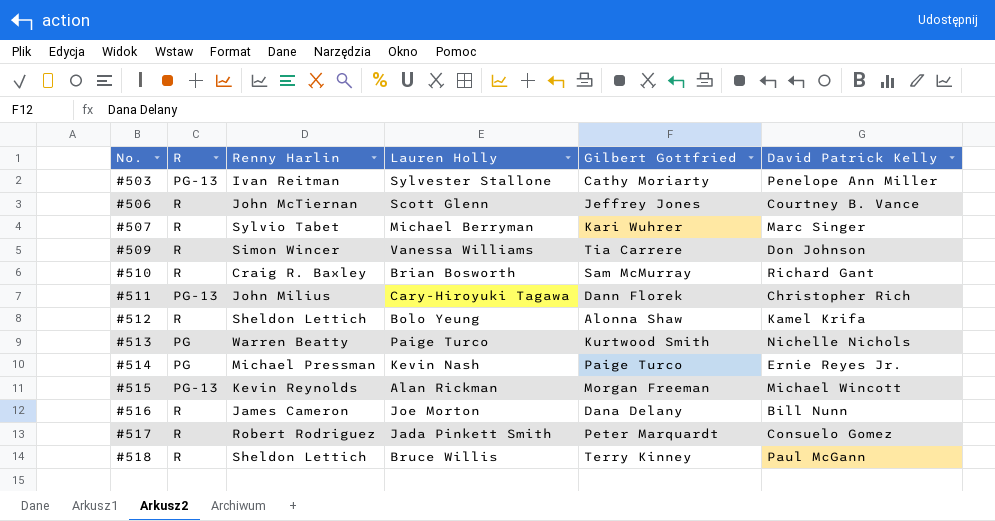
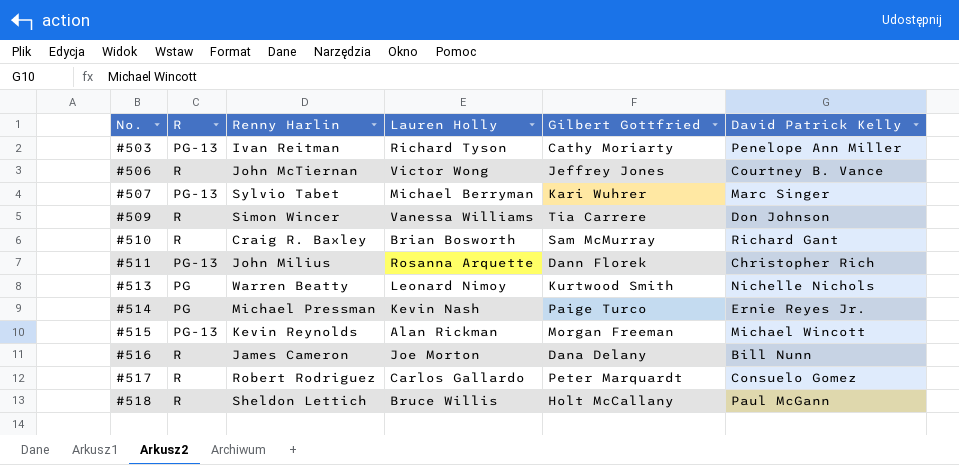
row #512: R | Sheldon Lettich | Bolo Yeung | Alonna Shaw | Kamel Krifa -> none
#503 | Lauren Holly: Sylvester Stallone -> Richard Tyson
#506 | Lauren Holly: Scott Glenn -> Victor Wong
#507 | R: R -> PG-13
#511 | Lauren Holly: Cary-Hiroyuki Tagawa -> Rosanna Arquette
#513 | Lauren Holly: Paige Turco -> Leonard Nimoy
#517 | Lauren Holly: Jada Pinkett Smith -> Carlos Gallardo
#518 | Gilbert Gottfried: Terry Kinney -> Holt McCallany

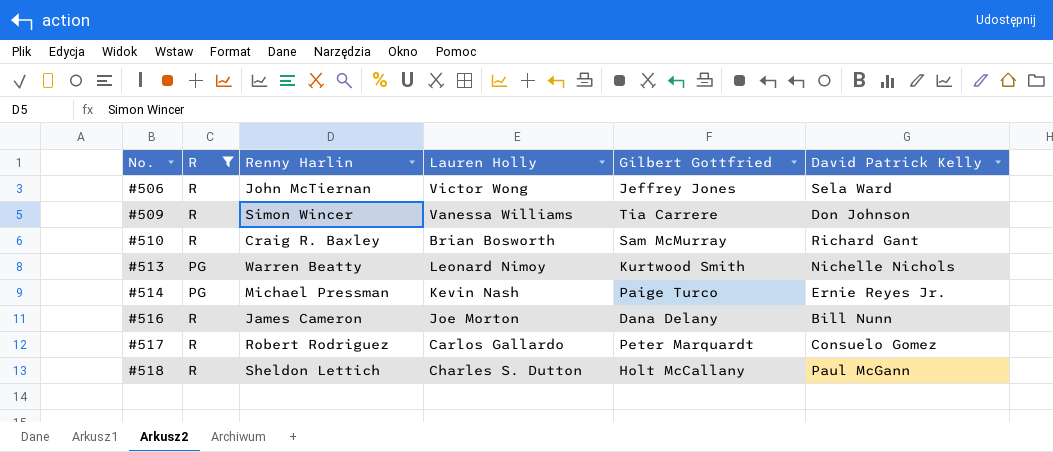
filter: none -> R != PG-13
#506 | David Patrick Kelly: Courtney B. Vance -> Sela Ward
#518 | Lauren Holly: Bruce Willis -> Charles S. Dutton

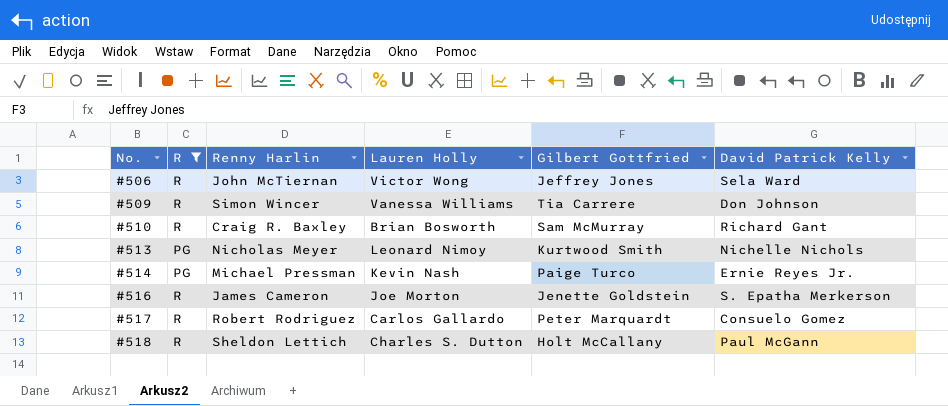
#513 | Renny Harlin: Warren Beatty -> Nicholas Meyer
#516 | Gilbert Gottfried: Dana Delany -> Jenette Goldstein
#516 | David Patrick Kelly: Bill Nunn -> S. Epatha Merkerson

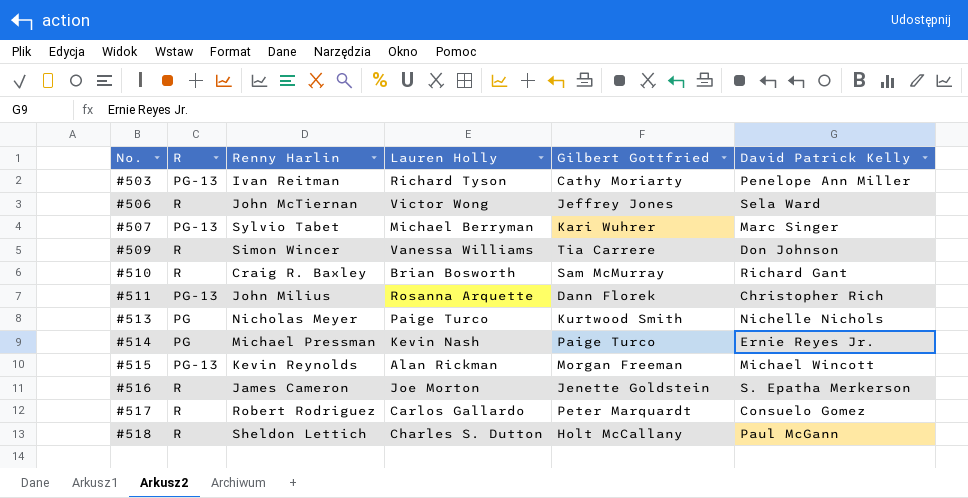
filter: R != PG-13 -> none
#513 | Lauren Holly: Leonard Nimoy -> Paige Turco

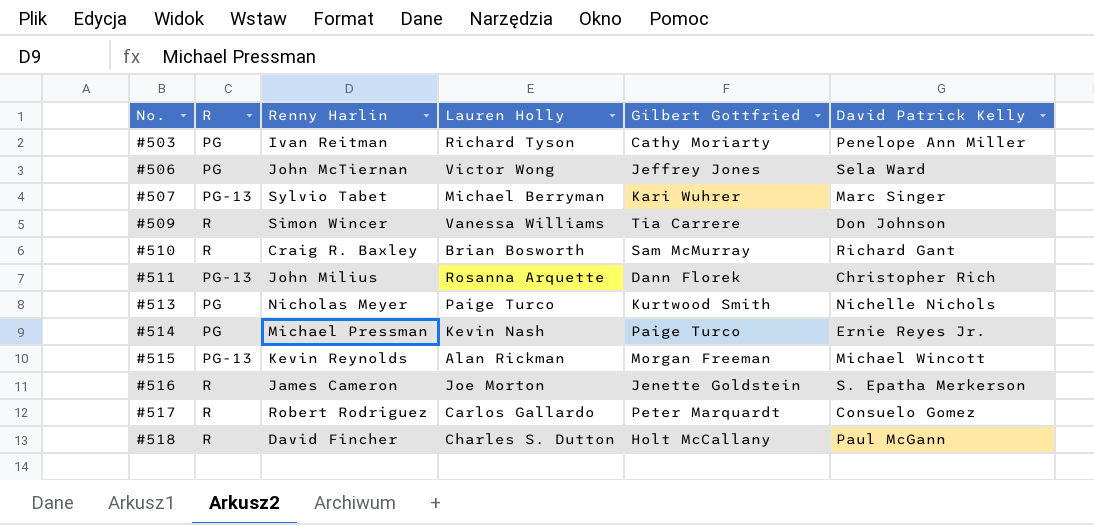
#503 | R: PG-13 -> PG
#506 | R: R -> PG
#518 | Renny Harlin: Sheldon Lettich -> David Fincher

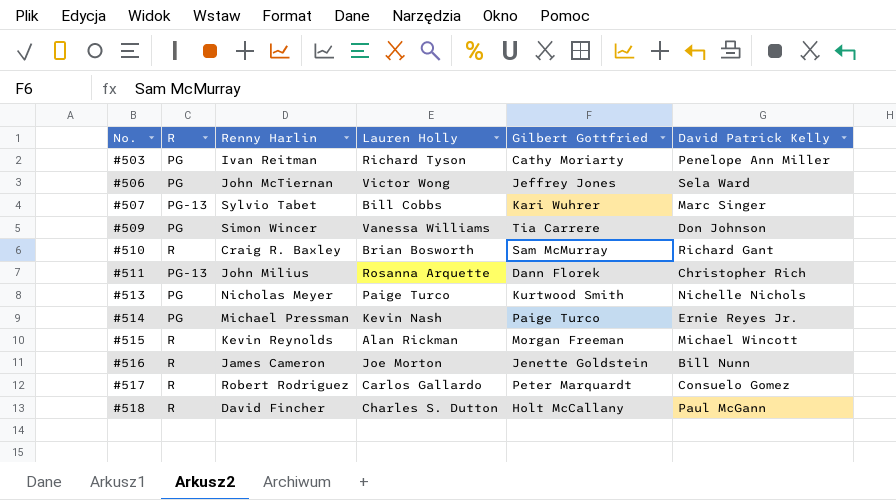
#507 | Lauren Holly: Michael Berryman -> Bill Cobbs
#509 | R: R -> PG
#515 | R: PG-13 -> R
#516 | David Patrick Kelly: S. Epatha Merkerson -> Bill Nunn

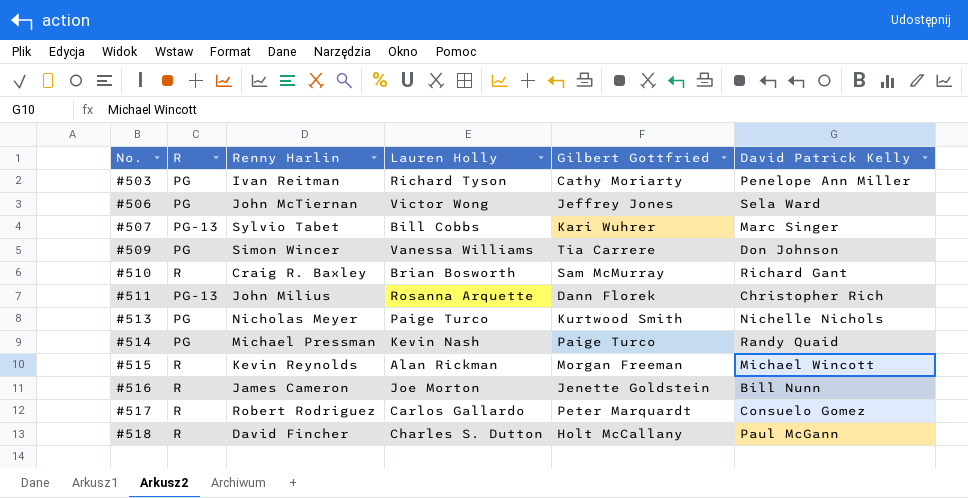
#514 | David Patrick Kelly: Ernie Reyes Jr. -> Randy Quaid

